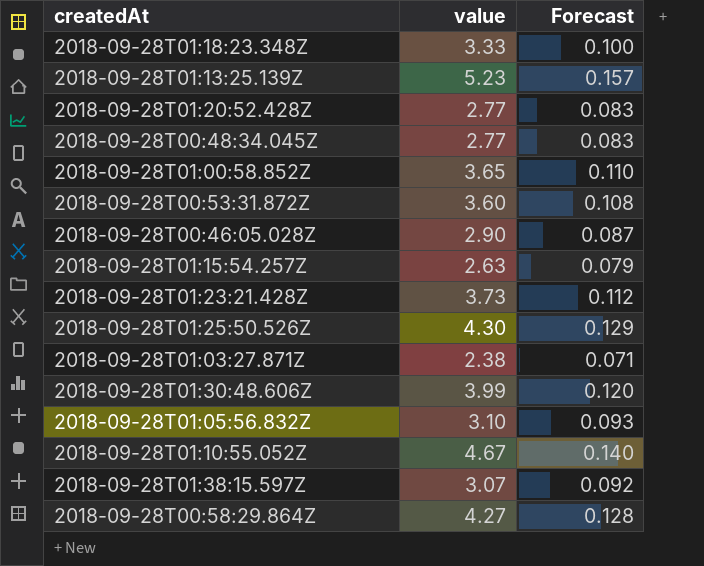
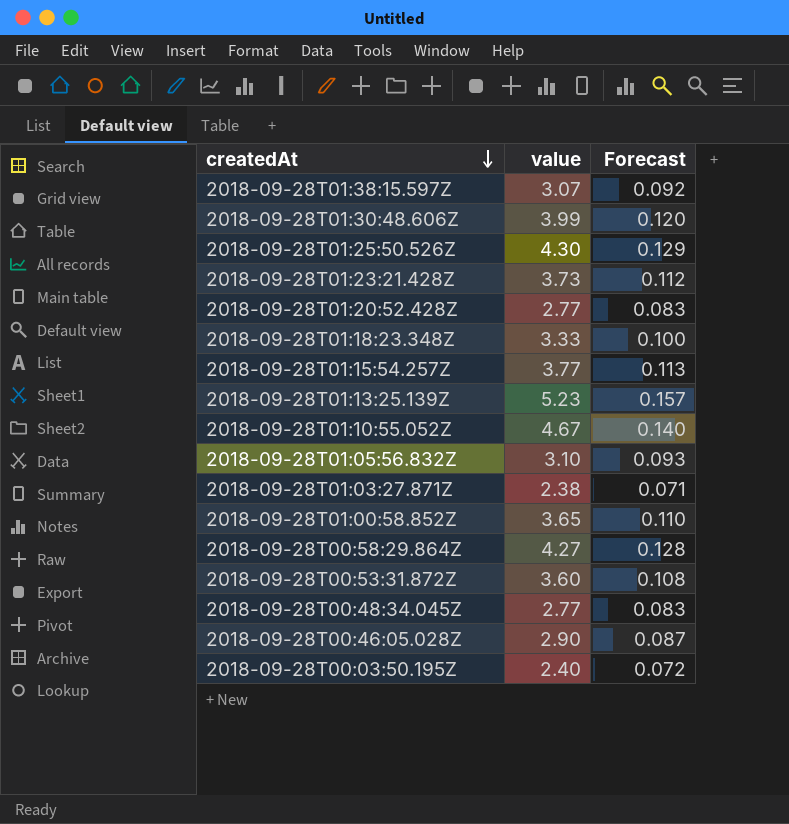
row order: none -> createdAt descending
2018-09-28T01:15:54.257Z | value: 2.63 -> 3.77
2018-09-28T01:15:54.257Z | Forecast: 0.079 -> 0.113
row 2018-09-28T00:03:50.195Z: none -> 2.40 | 0.072

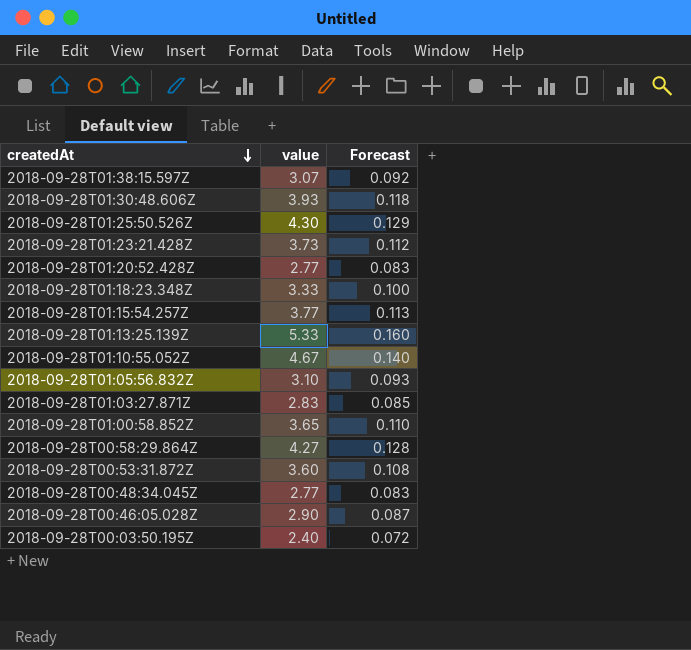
2018-09-28T01:30:48.606Z | value: 3.99 -> 3.93
2018-09-28T01:30:48.606Z | Forecast: 0.120 -> 0.118
2018-09-28T01:13:25.139Z | value: 5.23 -> 5.33
2018-09-28T01:13:25.139Z | Forecast: 0.157 -> 0.160
2018-09-28T01:03:27.871Z | value: 2.38 -> 2.83
2018-09-28T01:03:27.871Z | Forecast: 0.071 -> 0.085

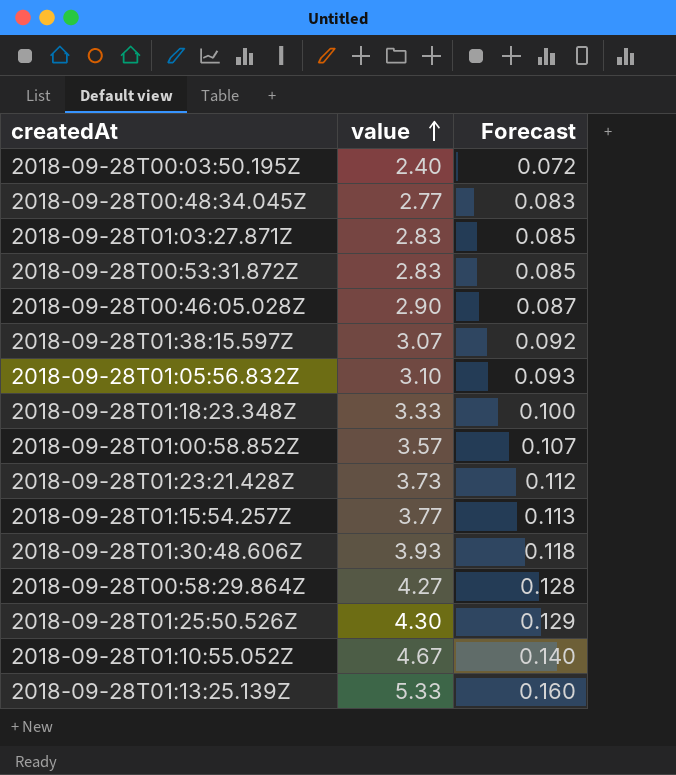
row order: createdAt descending -> value ascending
row 2018-09-28T01:20:52.428Z: 2.77 | 0.083 -> none
2018-09-28T00:53:31.872Z | value: 3.60 -> 2.83
2018-09-28T00:53:31.872Z | Forecast: 0.108 -> 0.085
2018-09-28T01:00:58.852Z | value: 3.65 -> 3.57
2018-09-28T01:00:58.852Z | Forecast: 0.110 -> 0.107

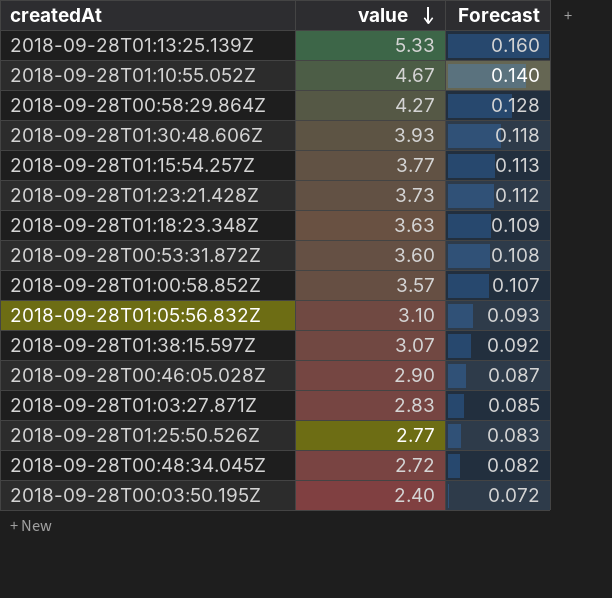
row order: value ascending -> value descending
2018-09-28T01:18:23.348Z | value: 3.33 -> 3.63
2018-09-28T01:18:23.348Z | Forecast: 0.100 -> 0.109
2018-09-28T00:53:31.872Z | value: 2.83 -> 3.60
2018-09-28T00:53:31.872Z | Forecast: 0.085 -> 0.108
2018-09-28T01:25:50.526Z | value: 4.30 -> 2.77
2018-09-28T01:25:50.526Z | Forecast: 0.129 -> 0.083
2018-09-28T00:48:34.045Z | value: 2.77 -> 2.72
2018-09-28T00:48:34.045Z | Forecast: 0.083 -> 0.082

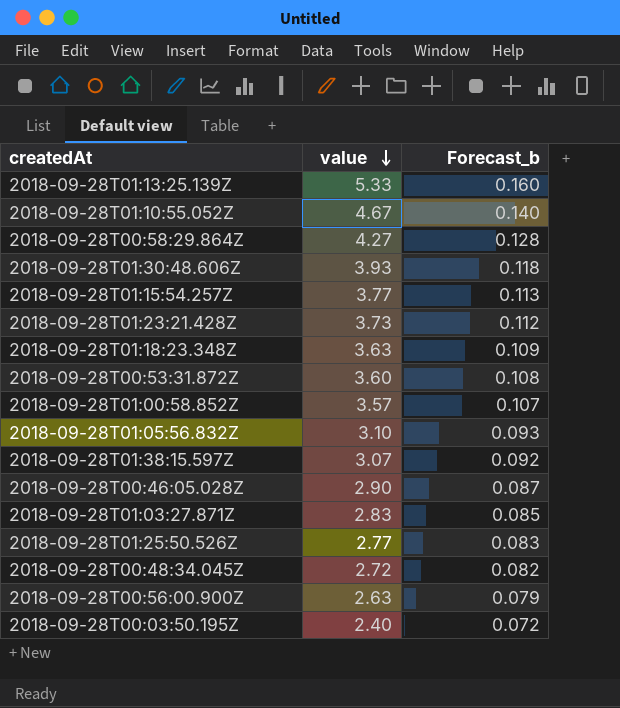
column name: Forecast -> Forecast_b
row 2018-09-28T00:56:00.900Z: none -> 2.63 | 0.079

